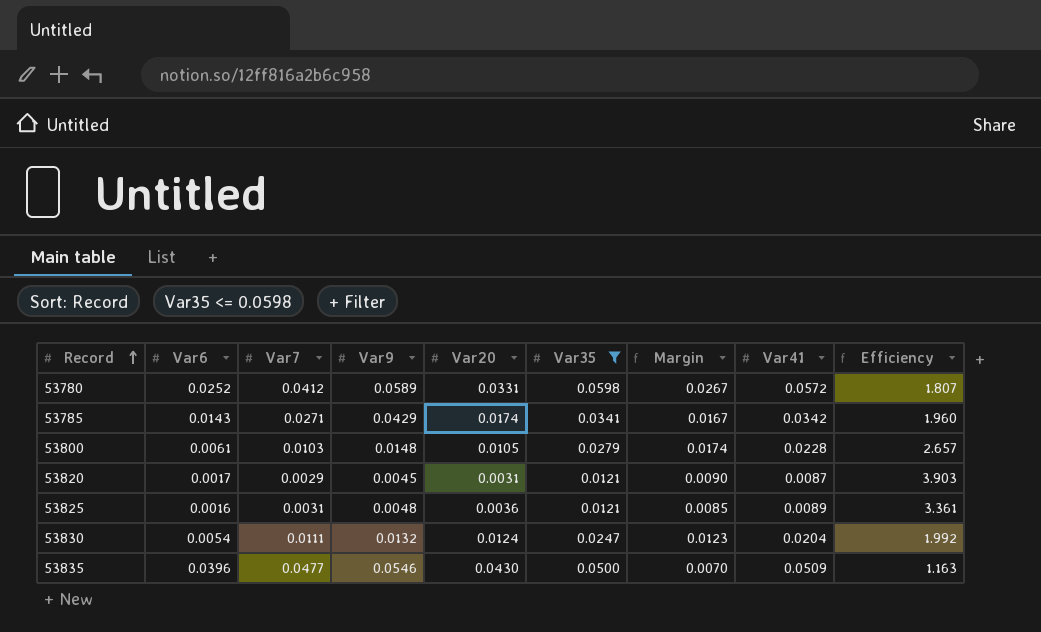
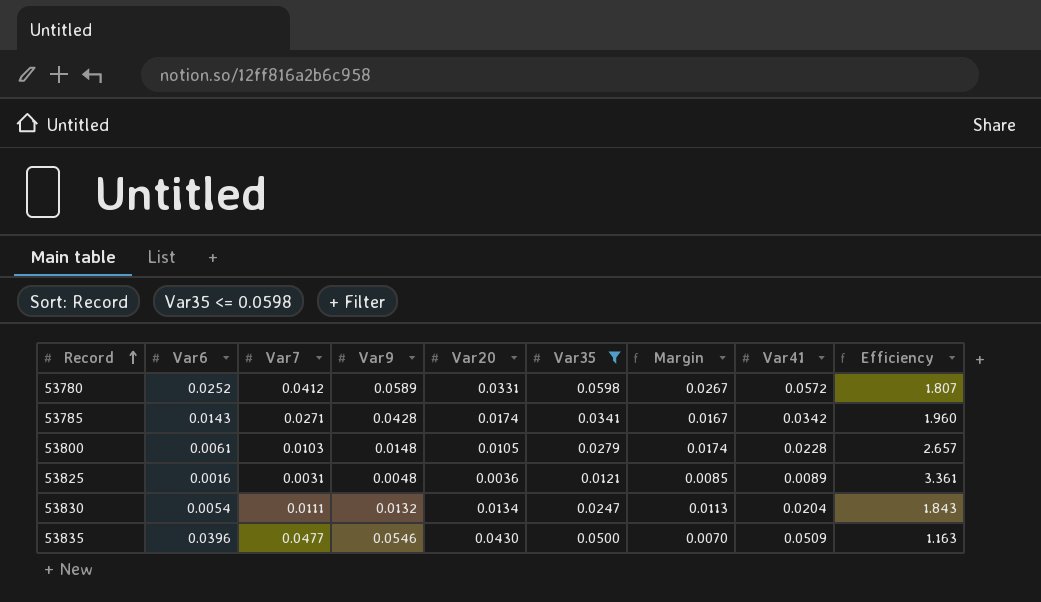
row 53820: 0.0017 | 0.0029 | 0.0045 | 0.0031 | 0.0121 | 0.0090 | 0.0087 | 3.903 -> none
53785 | Var9: 0.0429 -> 0.0428
53830 | Var20: 0.0124 -> 0.0134
53830 | Margin: 0.0123 -> 0.0113
53830 | Efficiency: 1.992 -> 1.843

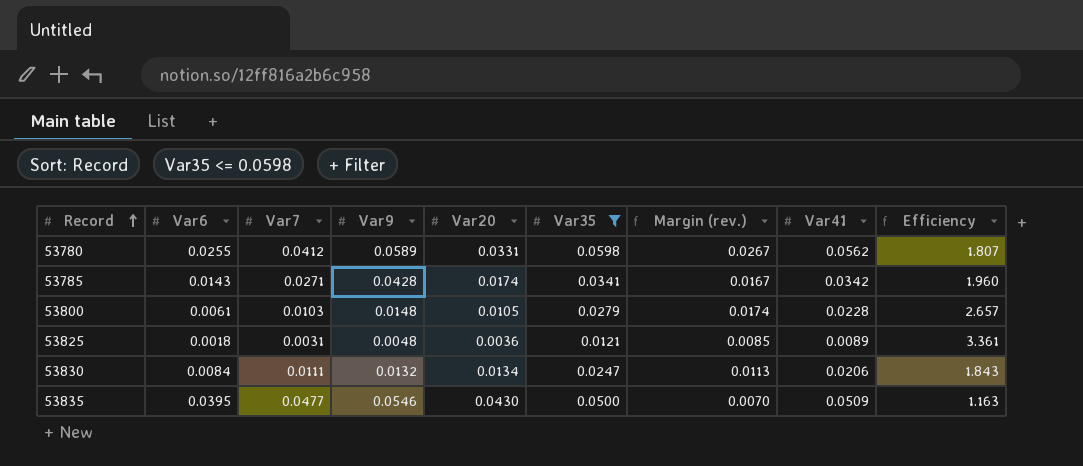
column name: Margin -> Margin (rev.)
53780 | Var6: 0.0252 -> 0.0255
53780 | Var41: 0.0572 -> 0.0562
53825 | Var6: 0.0016 -> 0.0018
53830 | Var6: 0.0054 -> 0.0084
53830 | Var41: 0.0204 -> 0.0206
53835 | Var6: 0.0396 -> 0.0395

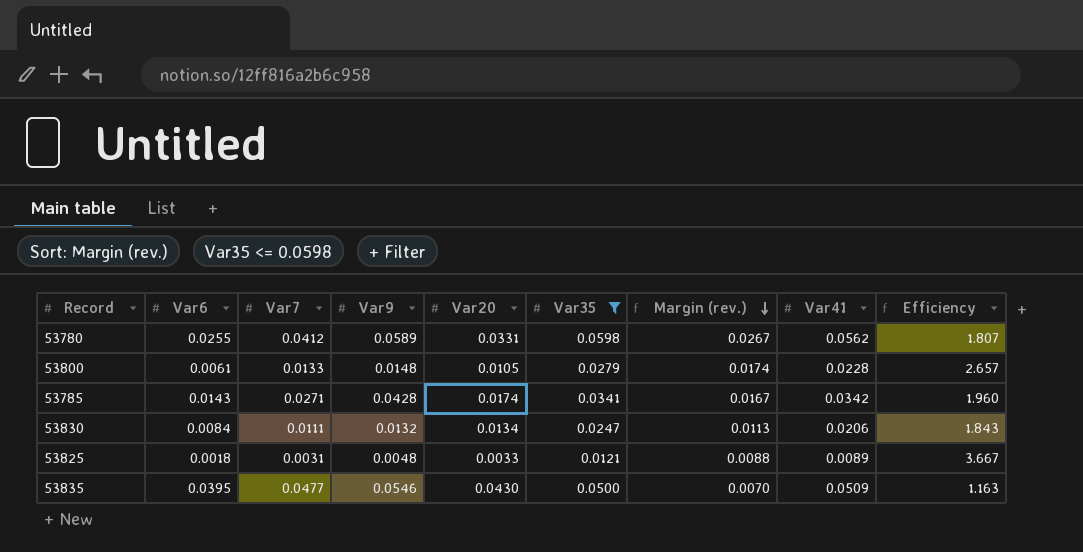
row order: Record ascending -> Margin (rev.) descending
53800 | Var7: 0.0103 -> 0.0133
53825 | Var20: 0.0036 -> 0.0033
53825 | Margin (rev.): 0.0085 -> 0.0088
53825 | Efficiency: 3.361 -> 3.667

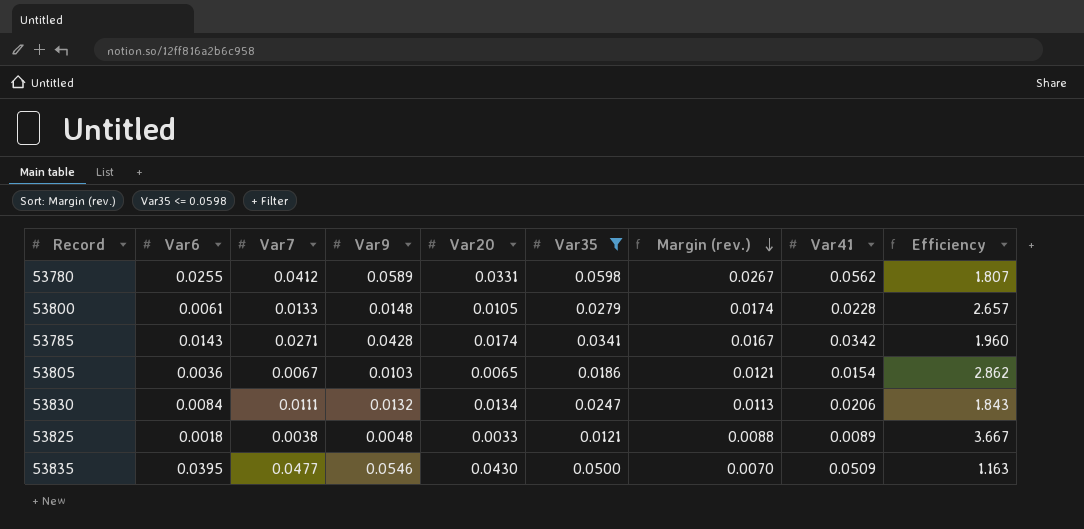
row 53805: none -> 0.0036 | 0.0067 | 0.0103 | 0.0065 | 0.0186 | 0.0121 | 0.0154 | 2.862
53825 | Var7: 0.0031 -> 0.0038

